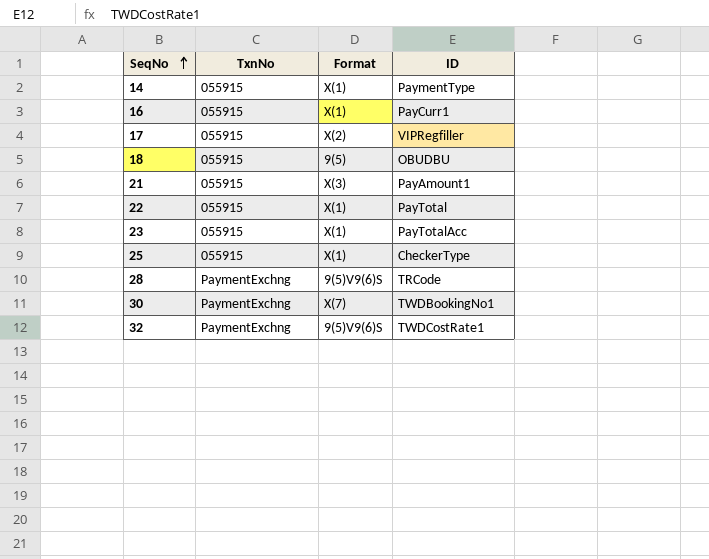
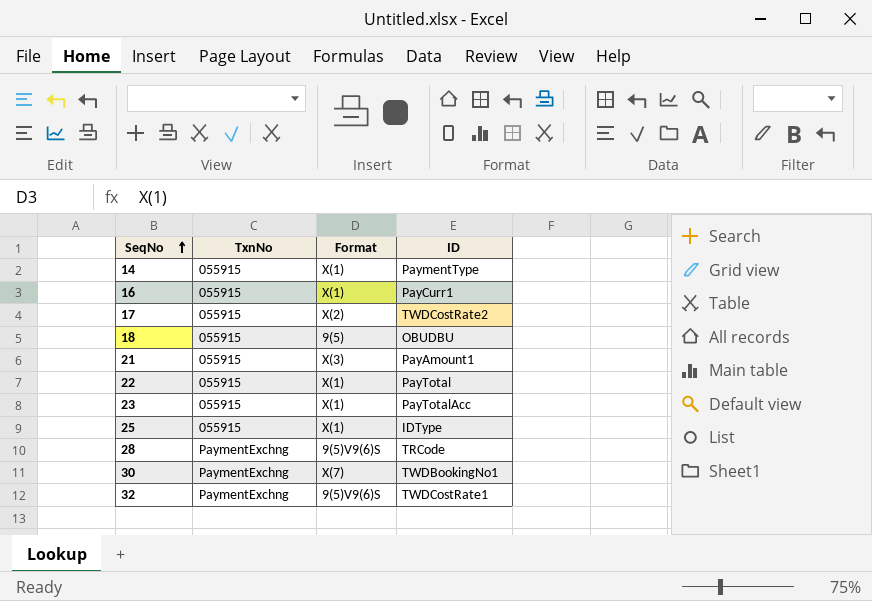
17 | ID: VIPRegfiller -> TWDCostRate2
25 | ID: CheckerType -> IDType

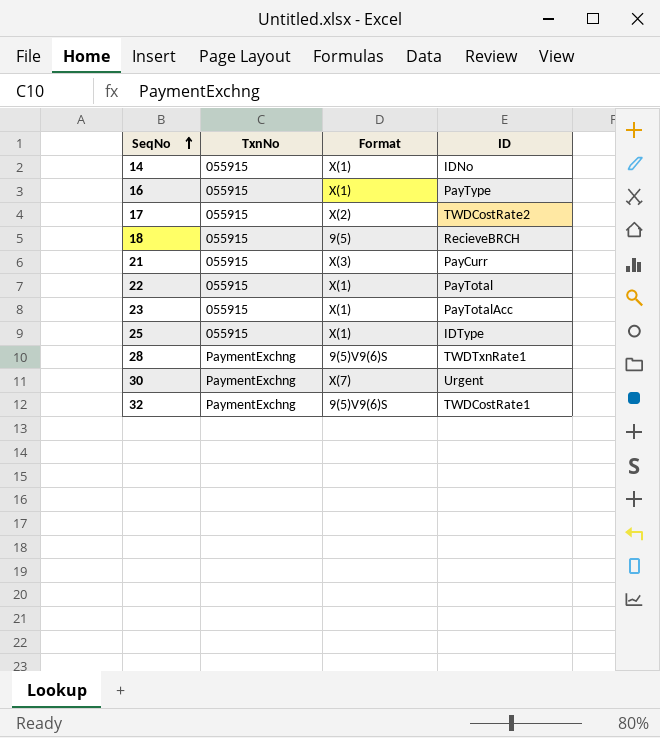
14 | ID: PaymentType -> IDNo
16 | ID: PayCurr1 -> PayType
18 | ID: OBUDBU -> RecieveBRCH
21 | ID: PayAmount1 -> PayCurr
28 | ID: TRCode -> TWDTxnRate1
30 | ID: TWDBookingNo1 -> Urgent

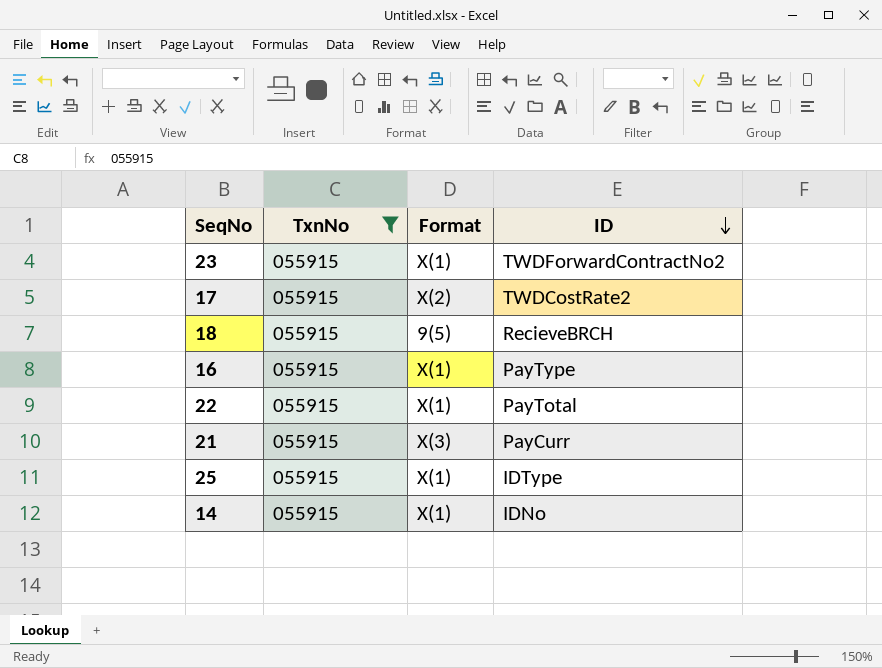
filter: none -> TxnNo = 055915
row order: SeqNo ascending -> ID descending
23 | ID: PayTotalAcc -> TWDForwardContractNo2

